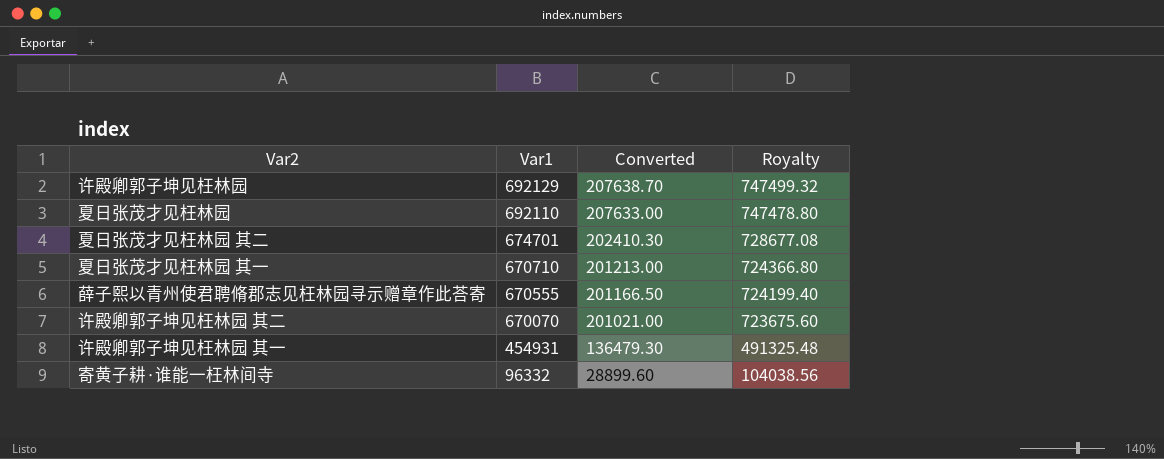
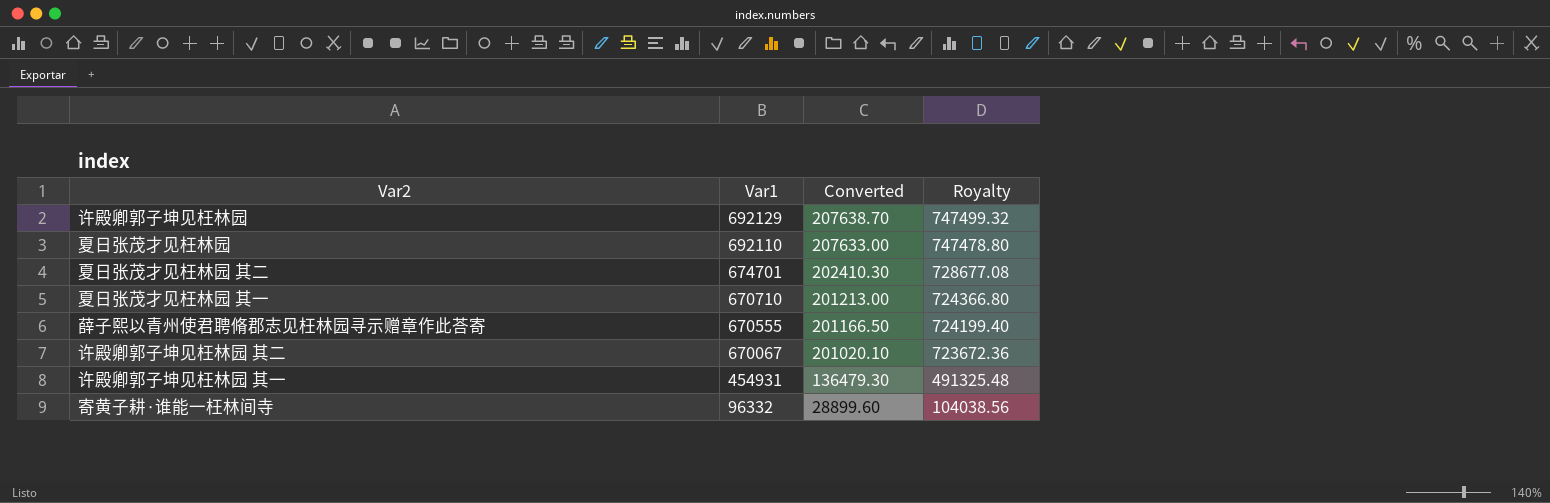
许殿卿郭子坤见枉林园 其二 | Var1: 670070 -> 670067
许殿卿郭子坤见枉林园 其二 | Converted: 201021.00 -> 201020.10
许殿卿郭子坤见枉林园 其二 | Royalty: 723675.60 -> 723672.36

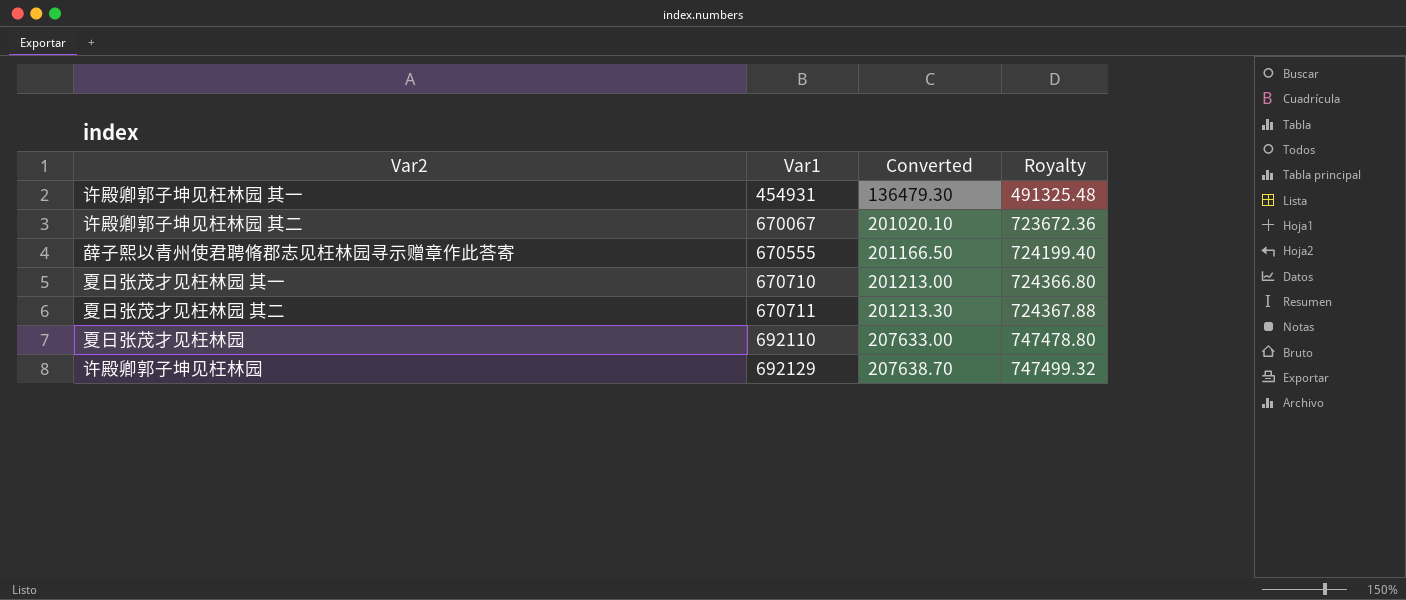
row order: Var1 descending -> Var1 ascending
row 寄黄子耕·谁能一枉林间寺: 96332 | 28899.60 | 104038.56 -> none
夏日张茂才见枉林园 其二 | Var1: 674701 -> 670711
夏日张茂才见枉林园 其二 | Converted: 202410.30 -> 201213.30
夏日张茂才见枉林园 其二 | Royalty: 728677.08 -> 724367.88

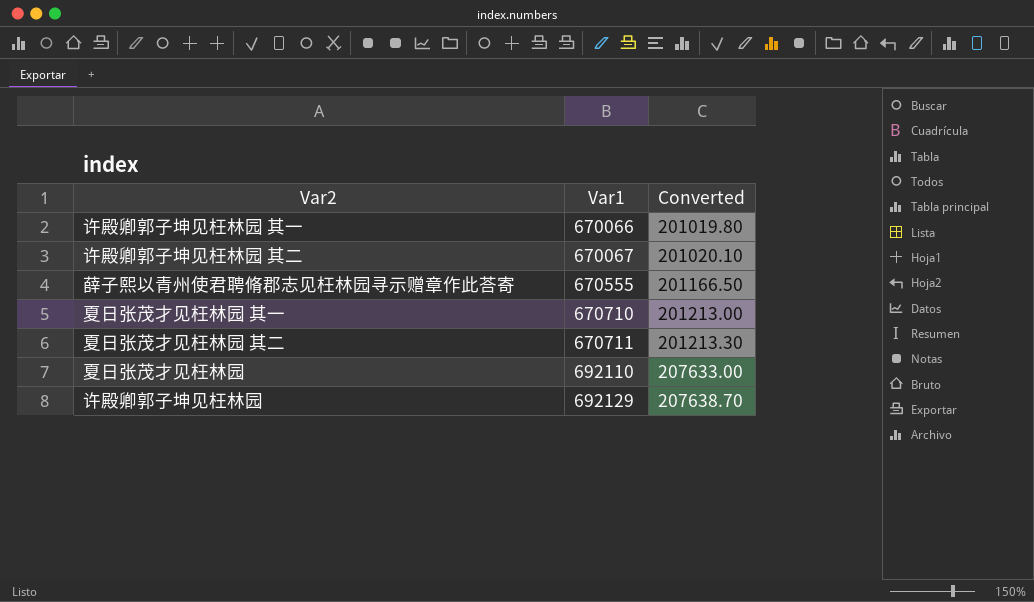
column Royalty | formula: [Var1] * 1.08 -> none
许殿卿郭子坤见枉林园 其一 | Var1: 454931 -> 670066
许殿卿郭子坤见枉林园 其一 | Converted: 136479.30 -> 201019.80

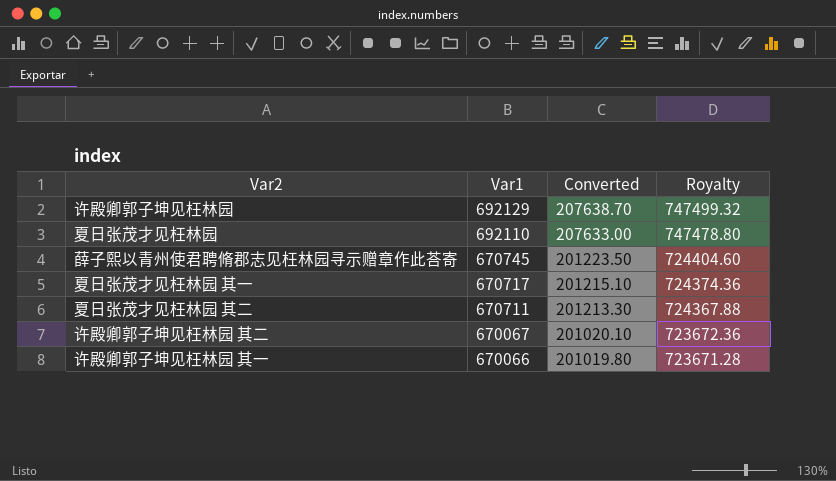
row order: Var1 ascending -> Var1 descending
column Royalty | formula: none -> [Var1] * 1.08
薛子熙以青州使君聘脩郡志见枉林园寻示赠章作此荅寄 | Var1: 670555 -> 670745
薛子熙以青州使君聘脩郡志见枉林园寻示赠章作此荅寄 | Converted: 201166.50 -> 201223.50
夏日张茂才见枉林园 其一 | Var1: 670710 -> 670717
夏日张茂才见枉林园 其一 | Converted: 201213.00 -> 201215.10

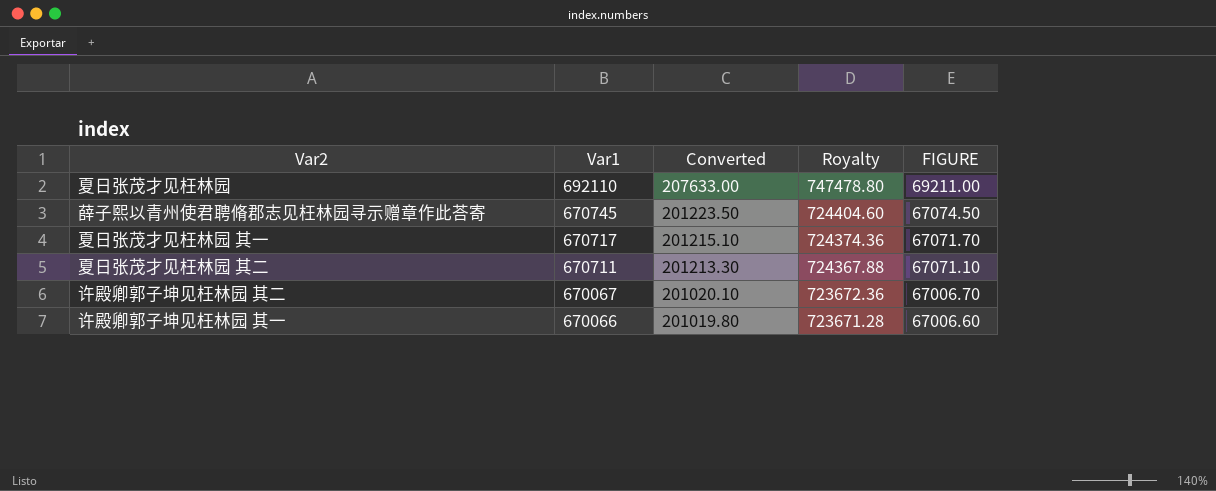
column FIGURE | formula: none -> [Var1] * 0.1
row 许殿卿郭子坤见枉林园: 692129 | 207638.70 | 747499.32 -> none

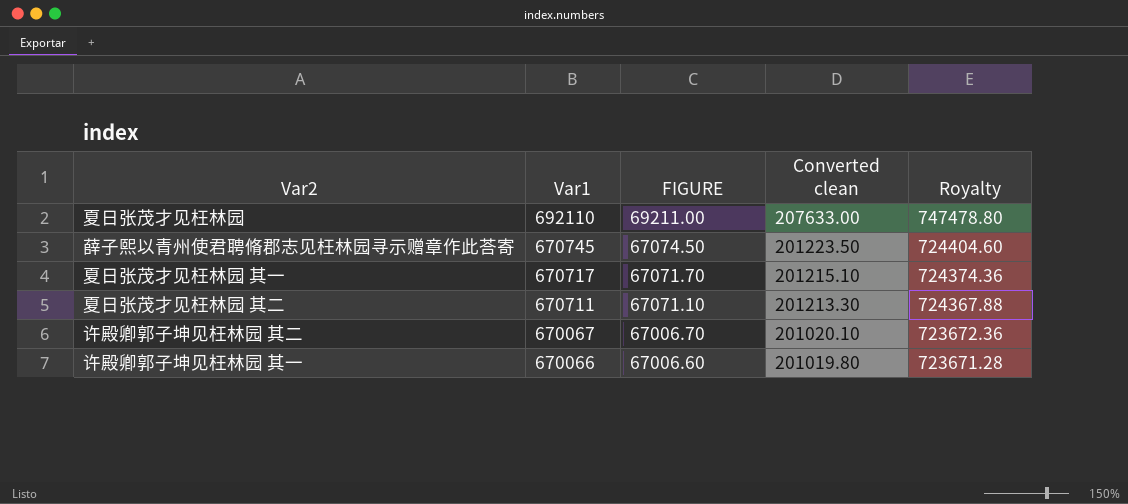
column FIGURE | position: 5 -> 3
column name: Converted -> Converted clean

